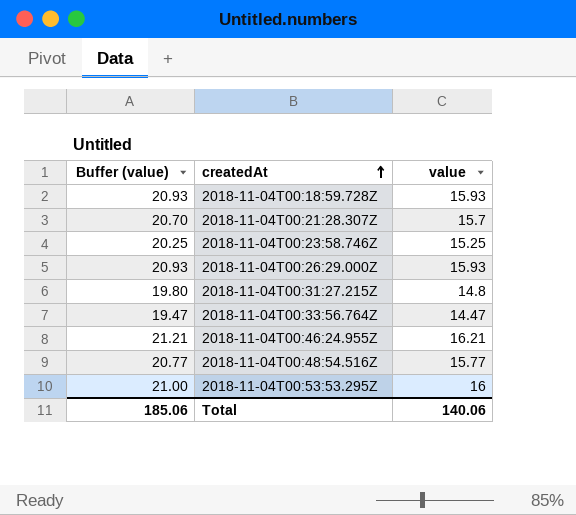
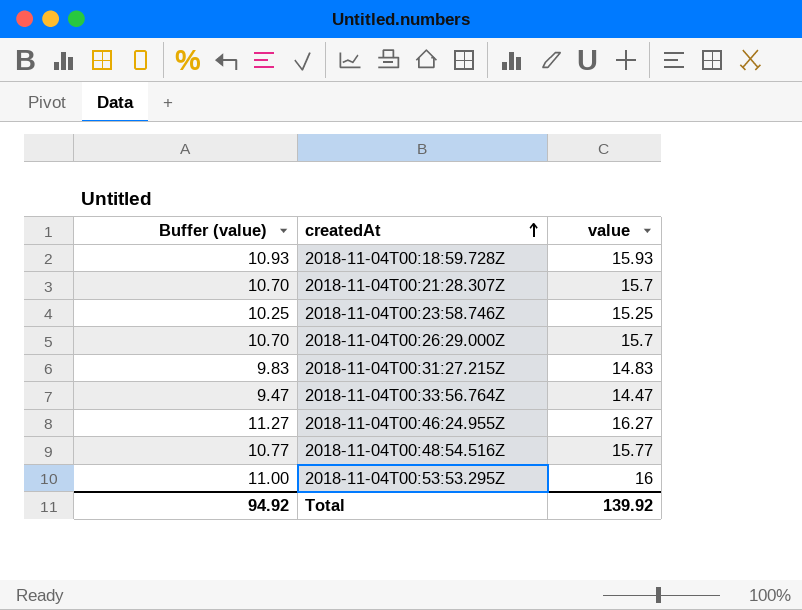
column Buffer (value) | formula: [value] + 5 -> [value] - 5
2018-11-04T00:26:29.000Z | value: 15.93 -> 15.7
2018-11-04T00:31:27.215Z | value: 14.8 -> 14.83
2018-11-04T00:46:24.955Z | value: 16.21 -> 16.27
Total | Buffer (value): 185.06 -> 94.92
Total | value: 140.06 -> 139.92

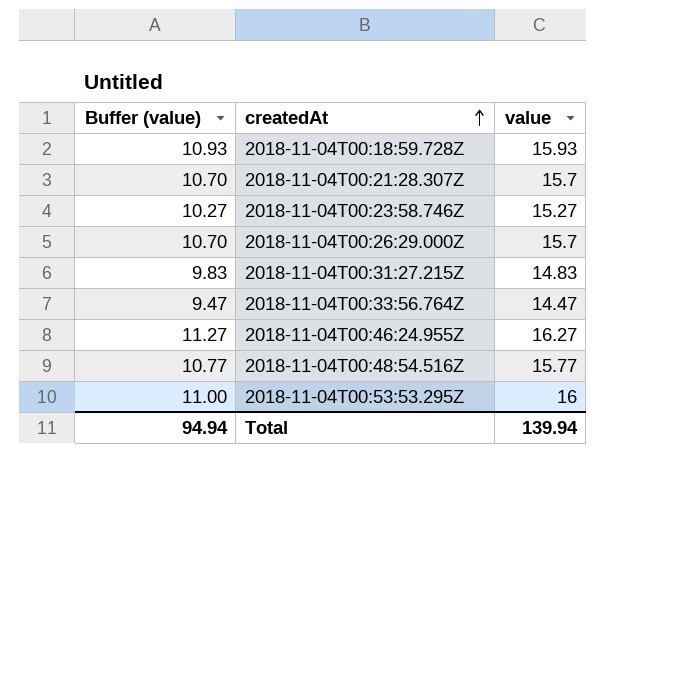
2018-11-04T00:23:58.746Z | Buffer (value): 10.25 -> 10.27
2018-11-04T00:23:58.746Z | value: 15.25 -> 15.27
Total | Buffer (value): 94.92 -> 94.94
Total | value: 139.92 -> 139.94

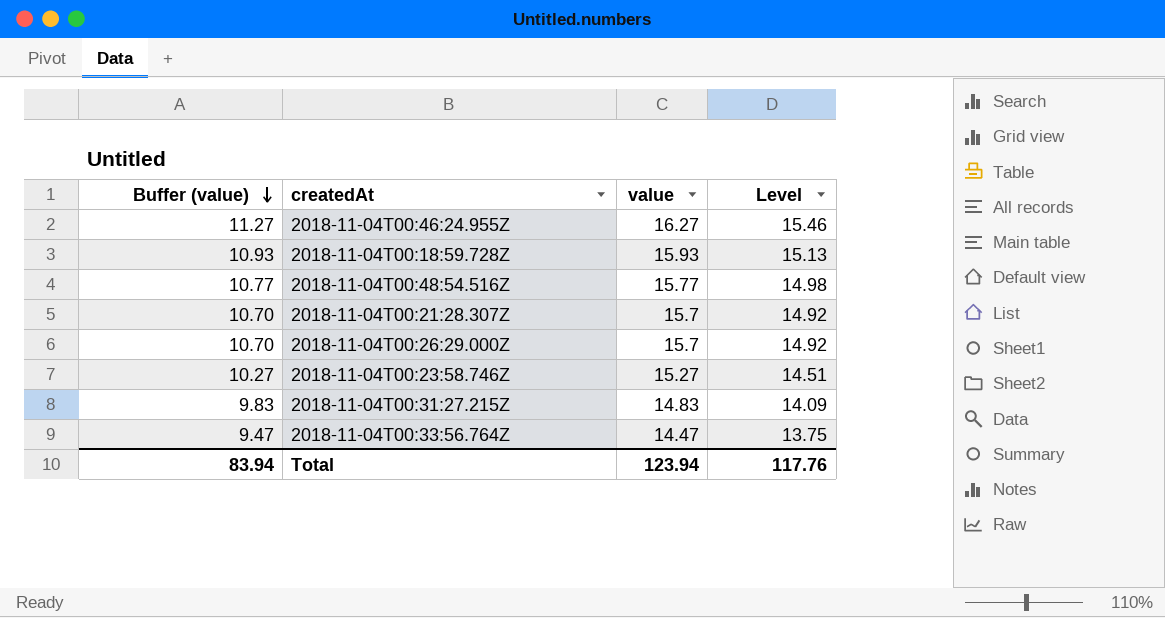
row order: createdAt ascending -> Buffer (value) descending
column Level | formula: none -> [value] * 0.95
row 2018-11-04T00:53:53.295Z: 11.00 | 16 -> none
Total | Buffer (value): 94.94 -> 83.94
Total | value: 139.94 -> 123.94

